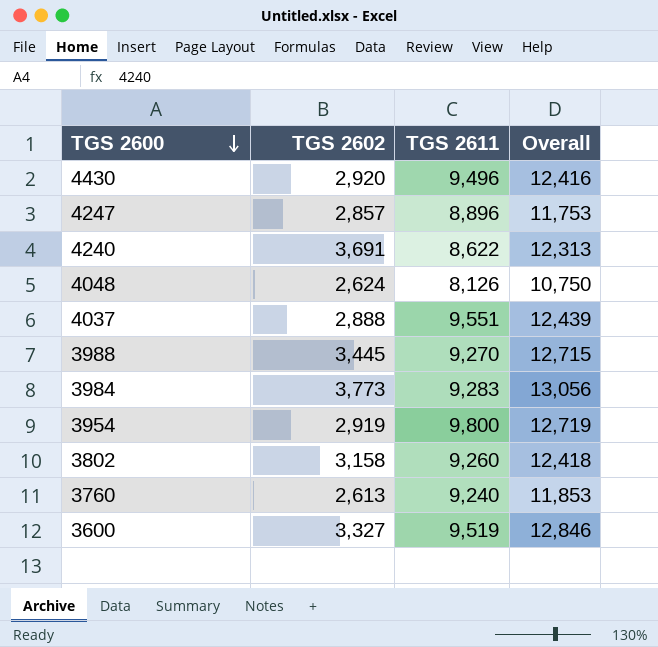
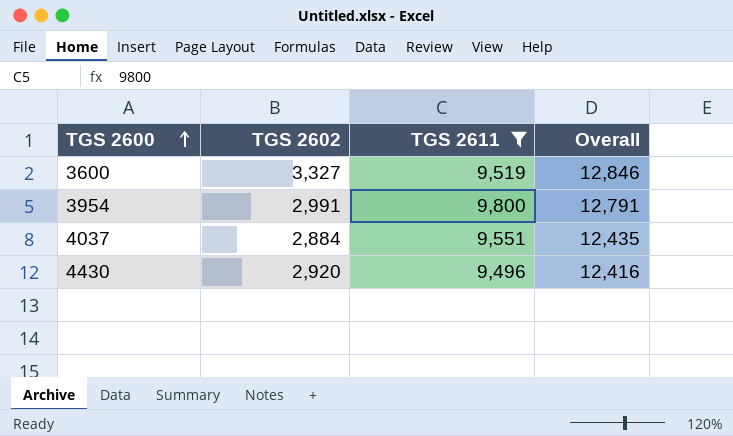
filter: none -> TGS 2611 >= 9,496
row order: TGS 2600 descending -> TGS 2600 ascending
3954 | TGS 2602: 2,919 -> 2,991
3954 | Overall: 12,719 -> 12,791
4037 | TGS 2602: 2,888 -> 2,884
4037 | Overall: 12,439 -> 12,435

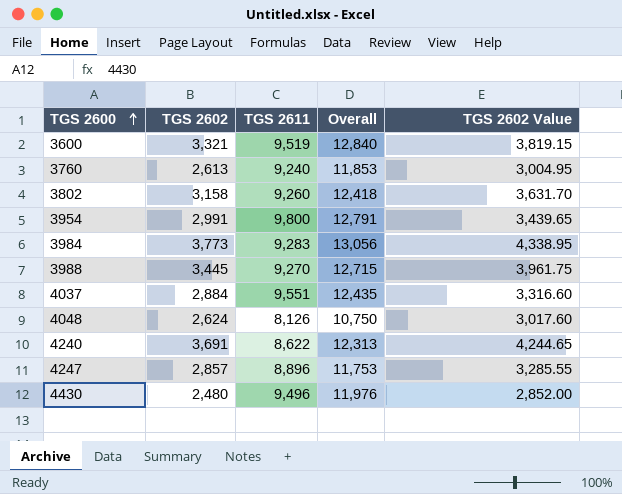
filter: TGS 2611 >= 9,496 -> none
column TGS 2602 Value | formula: none -> [TGS 2602] * 1.15
3600 | TGS 2602: 3,327 -> 3,321
3600 | Overall: 12,846 -> 12,840
4430 | TGS 2602: 2,920 -> 2,480
4430 | Overall: 12,416 -> 11,976

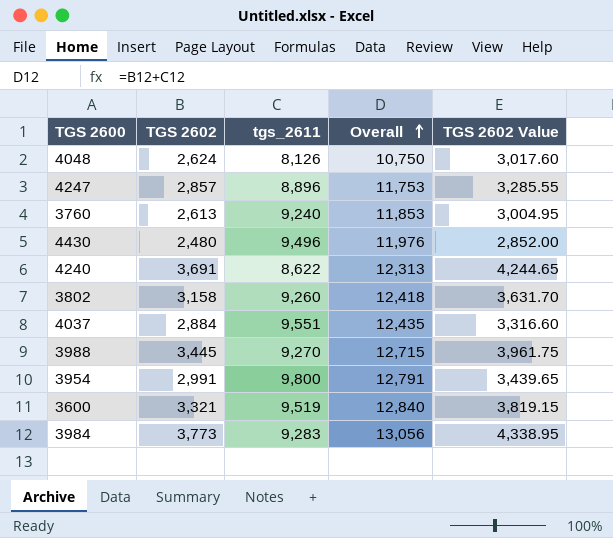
row order: TGS 2600 ascending -> Overall ascending
column name: TGS 2611 -> tgs_2611

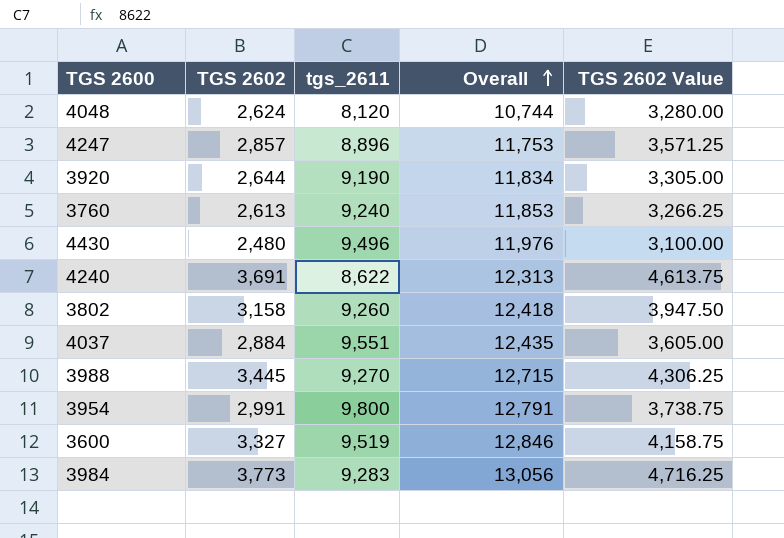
column TGS 2602 Value | formula: [TGS 2602] * 1.15 -> [TGS 2602] * 1.25
4048 | tgs_2611: 8,126 -> 8,120
4048 | Overall: 10,750 -> 10,744
row 3920: none -> 2,644 | 9,190 | 11,834 | 3,305.00
3600 | TGS 2602: 3,321 -> 3,327
3600 | Overall: 12,840 -> 12,846

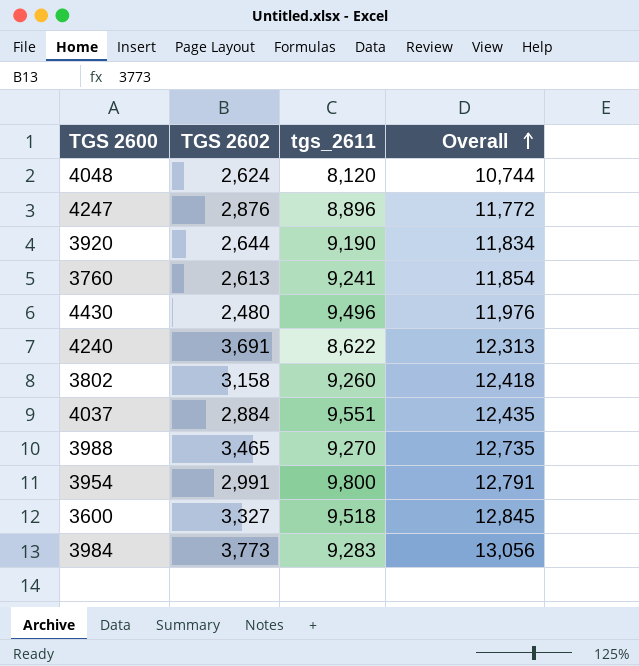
column TGS 2602 Value | formula: [TGS 2602] * 1.25 -> none
4247 | TGS 2602: 2,857 -> 2,876
4247 | Overall: 11,753 -> 11,772
3760 | tgs_2611: 9,240 -> 9,241
3760 | Overall: 11,853 -> 11,854
3988 | TGS 2602: 3,445 -> 3,465
3988 | Overall: 12,715 -> 12,735
3600 | tgs_2611: 9,519 -> 9,518
3600 | Overall: 12,846 -> 12,845

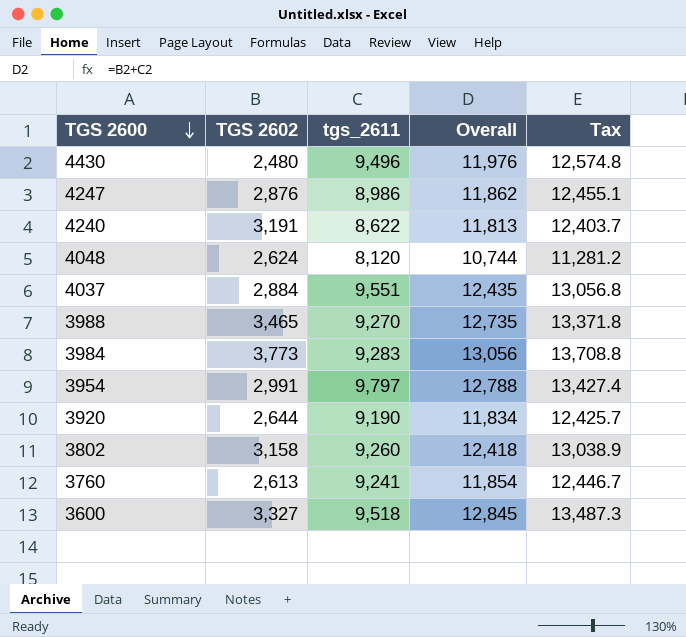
row order: Overall ascending -> TGS 2600 descending
column Tax | formula: none -> [Overall] * 1.05
4247 | tgs_2611: 8,896 -> 8,986
4247 | Overall: 11,772 -> 11,862
4240 | TGS 2602: 3,691 -> 3,191
4240 | Overall: 12,313 -> 11,813
3954 | tgs_2611: 9,800 -> 9,797
3954 | Overall: 12,791 -> 12,788

